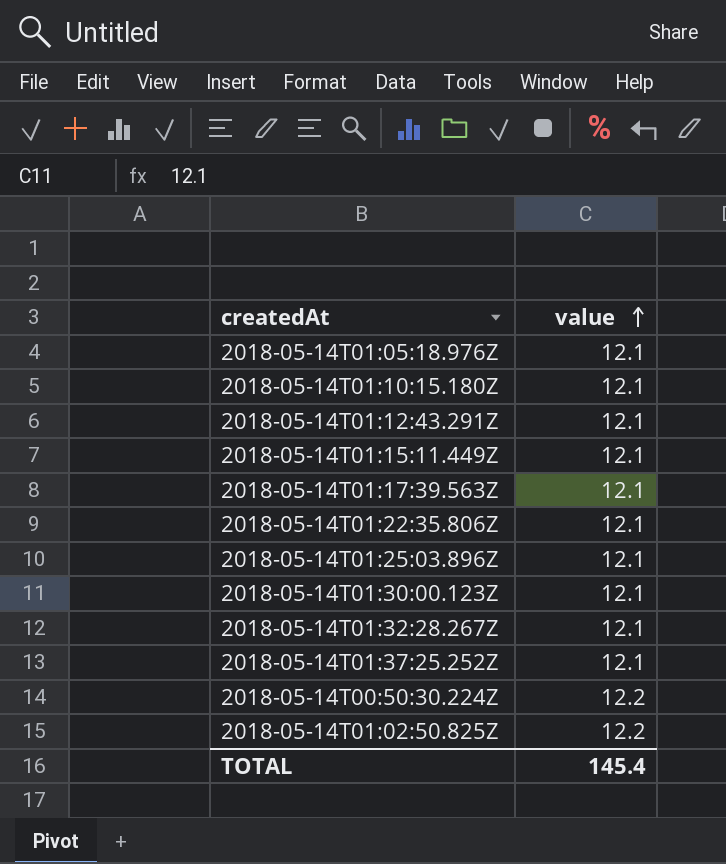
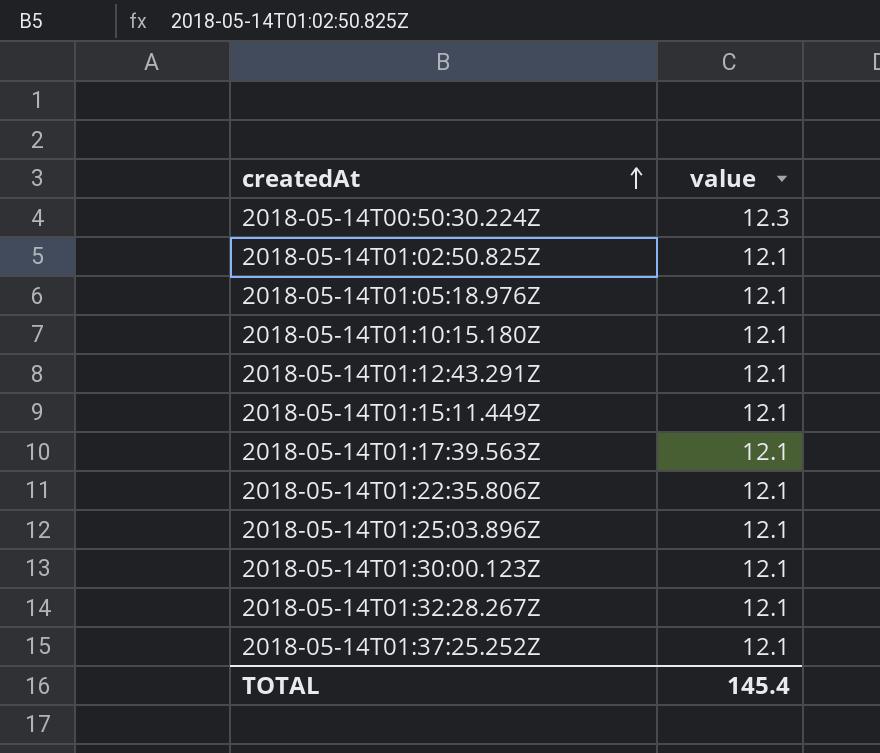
row order: value ascending -> createdAt ascending
2018-05-14T00:50:30.224Z | value: 12.2 -> 12.3
2018-05-14T01:02:50.825Z | value: 12.2 -> 12.1

